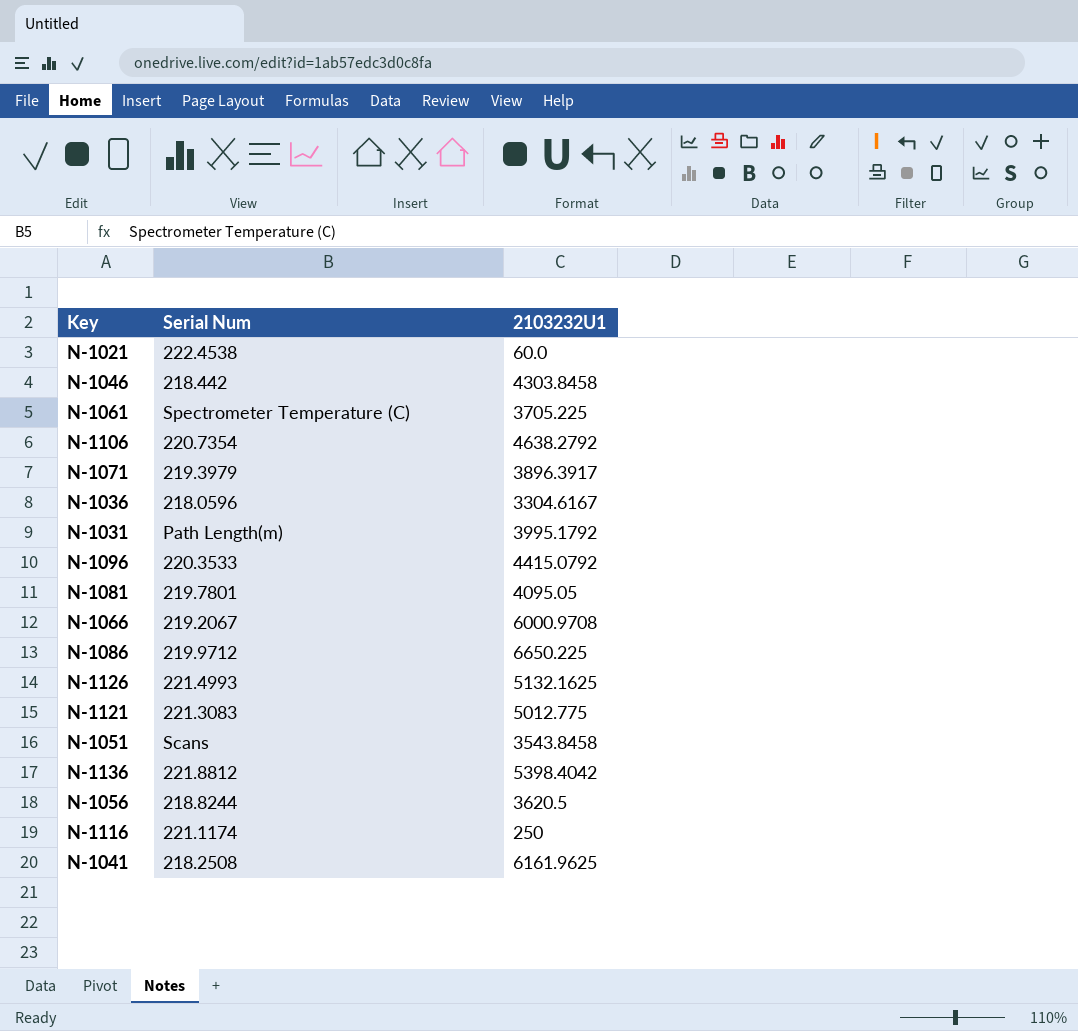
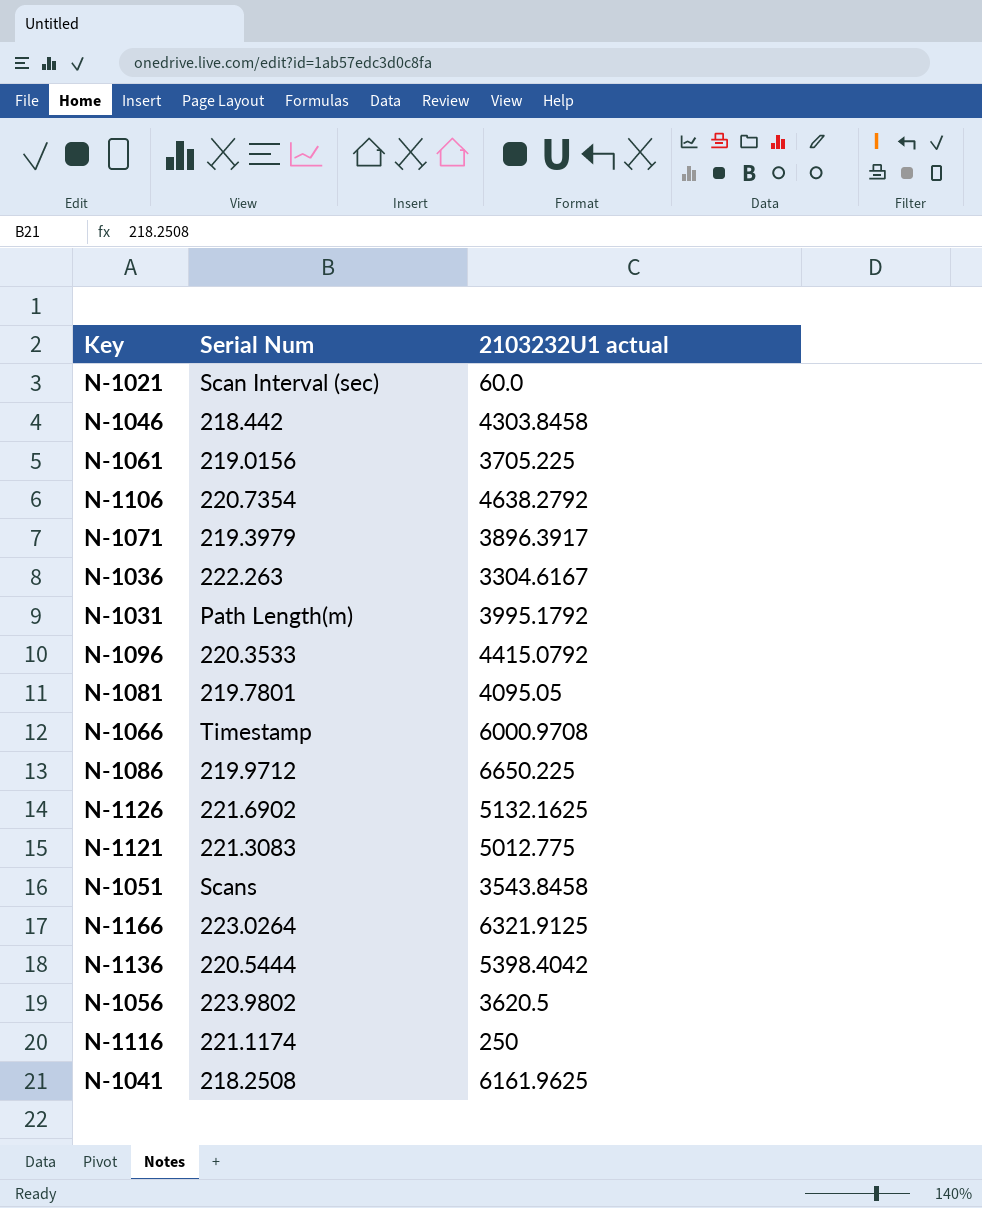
column name: 2103232U1 -> 2103232U1 actual
N-1021 | Serial Num: 222.4538 -> Scan Interval (sec)
N-1061 | Serial Num: Spectrometer Temperature (C) -> 219.0156
N-1036 | Serial Num: 218.0596 -> 222.263
N-1066 | Serial Num: 219.2067 -> Timestamp
N-1126 | Serial Num: 221.4993 -> 221.6902
row N-1166: none -> 223.0264 | 6321.9125
N-1136 | Serial Num: 221.8812 -> 220.5444
N-1056 | Serial Num: 218.8244 -> 223.9802

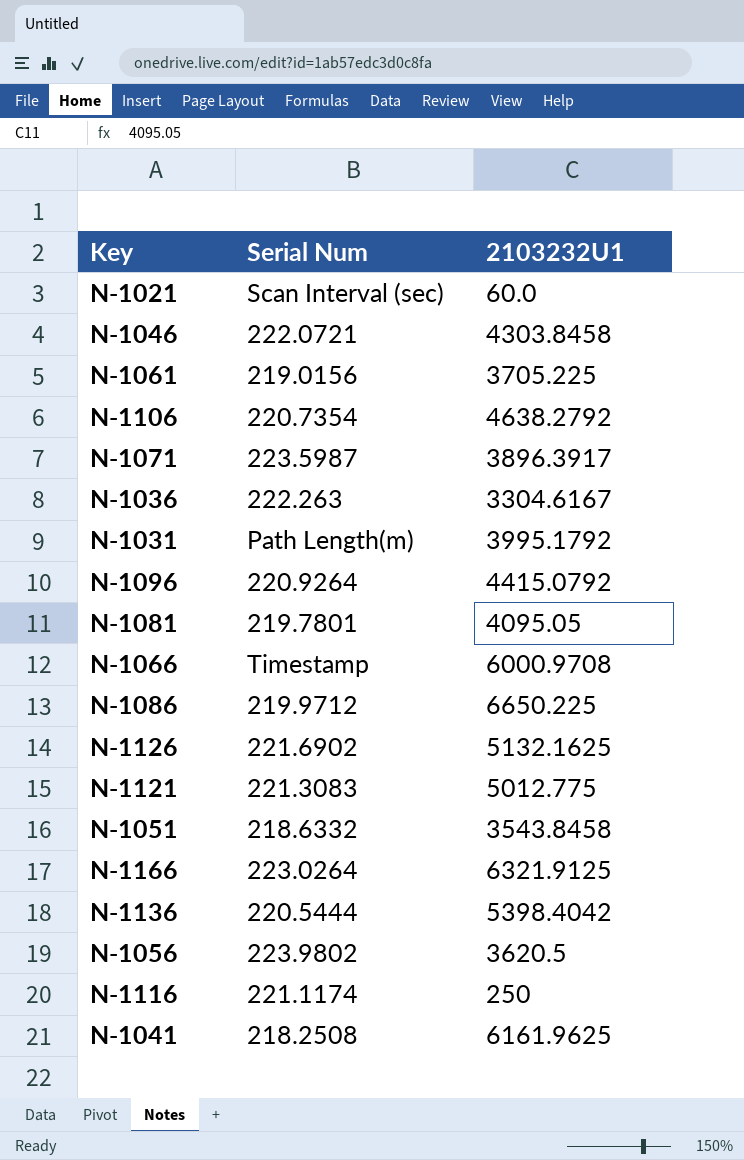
column name: 2103232U1 actual -> 2103232U1
N-1046 | Serial Num: 218.442 -> 222.0721
N-1071 | Serial Num: 219.3979 -> 223.5987
N-1096 | Serial Num: 220.3533 -> 220.9264
N-1051 | Serial Num: Scans -> 218.6332

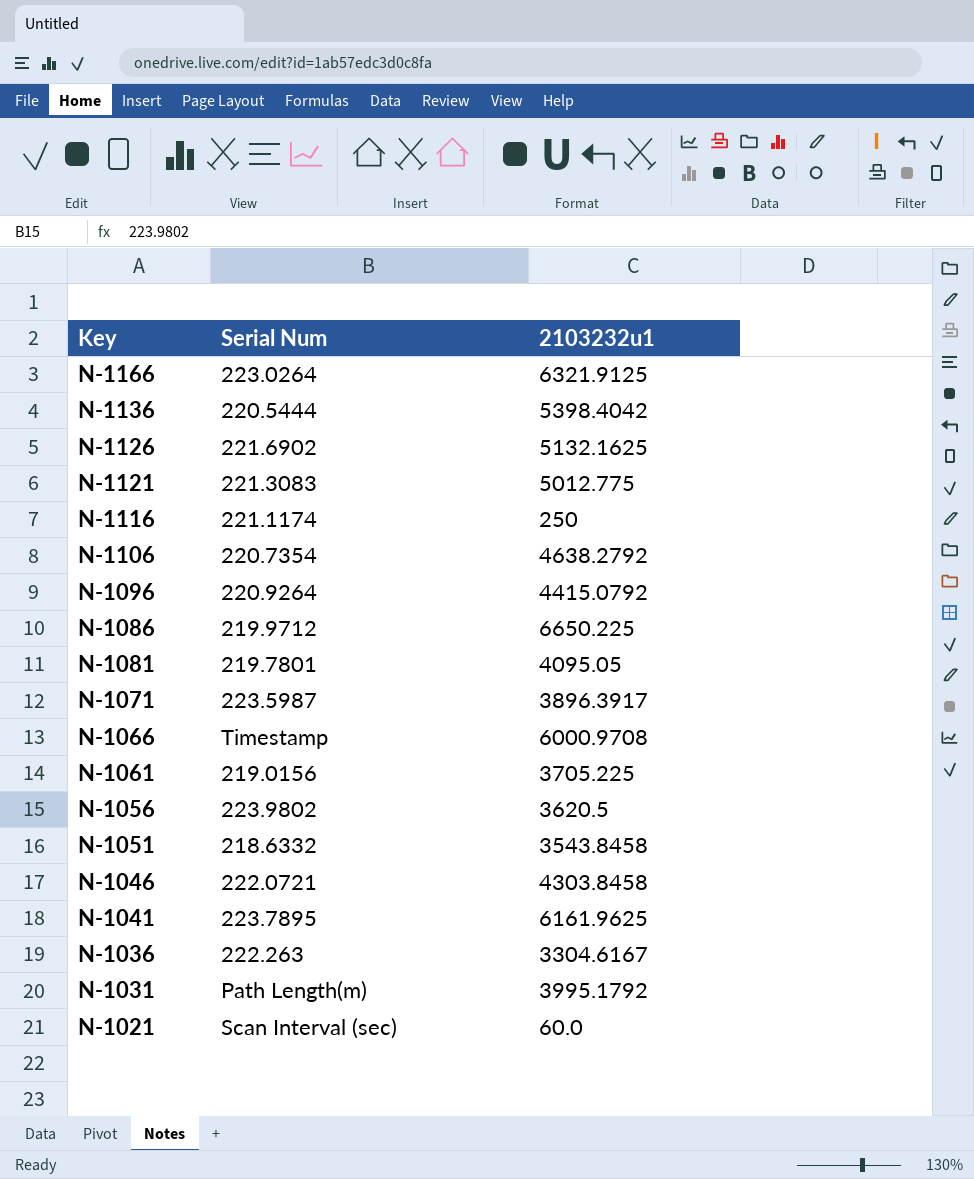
row order: none -> Key descending
column name: 2103232U1 -> 2103232u1
N-1041 | Serial Num: 218.2508 -> 223.7895

